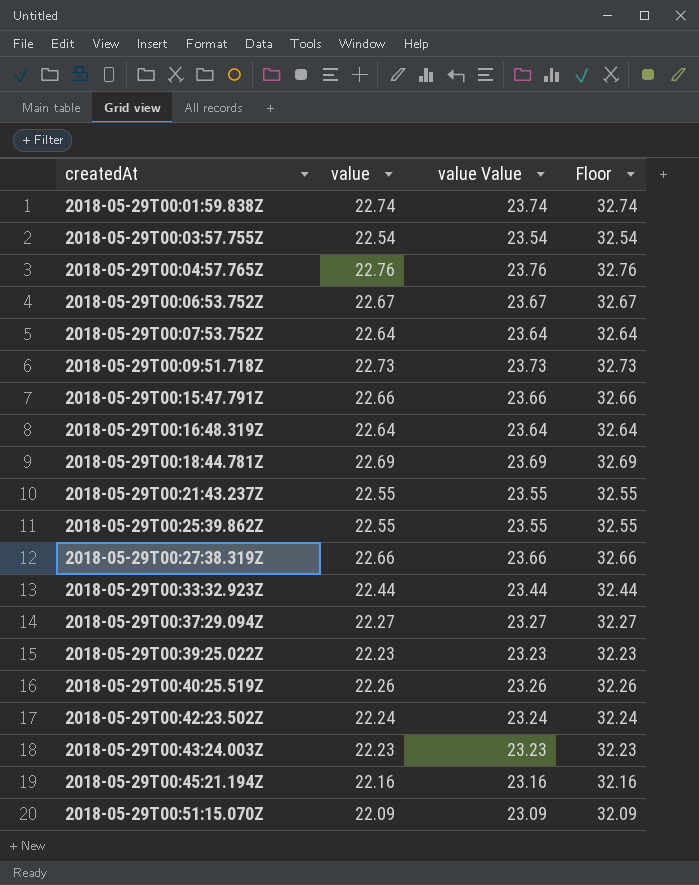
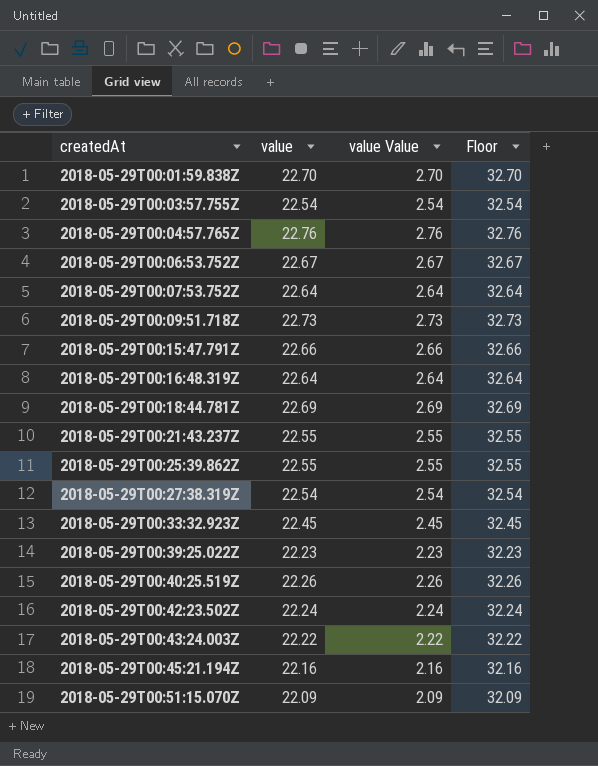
column value Value | formula: [value] + 1 -> [value] - 20
row 2018-05-29T00:37:29.094Z: 22.27 | 23.27 | 32.27 -> none
2018-05-29T00:01:59.838Z | value: 22.74 -> 22.70
2018-05-29T00:01:59.838Z | Floor: 32.74 -> 32.70
2018-05-29T00:27:38.319Z | value: 22.66 -> 22.54
2018-05-29T00:27:38.319Z | Floor: 32.66 -> 32.54
2018-05-29T00:33:32.923Z | value: 22.44 -> 22.45
2018-05-29T00:33:32.923Z | Floor: 32.44 -> 32.45
2018-05-29T00:43:24.003Z | value: 22.23 -> 22.22
2018-05-29T00:43:24.003Z | Floor: 32.23 -> 32.22

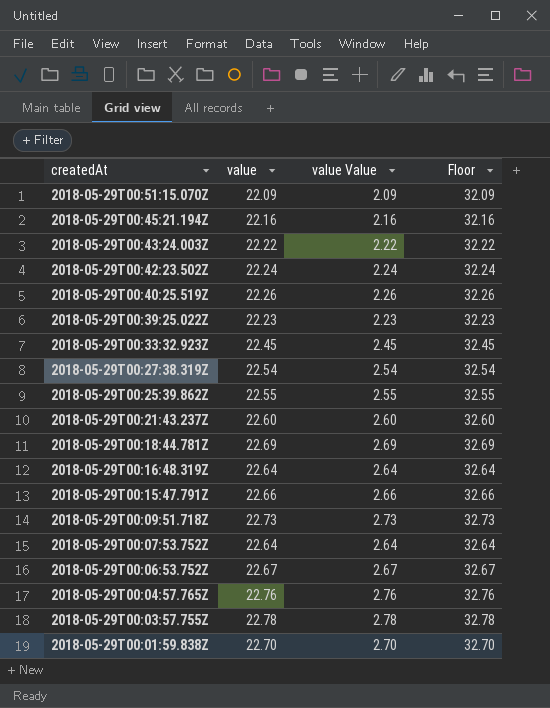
row order: createdAt ascending -> createdAt descending
2018-05-29T00:21:43.237Z | value: 22.55 -> 22.60
2018-05-29T00:21:43.237Z | value Value: 2.55 -> 2.60
2018-05-29T00:21:43.237Z | Floor: 32.55 -> 32.60
2018-05-29T00:03:57.755Z | value: 22.54 -> 22.78
2018-05-29T00:03:57.755Z | value Value: 2.54 -> 2.78
2018-05-29T00:03:57.755Z | Floor: 32.54 -> 32.78

